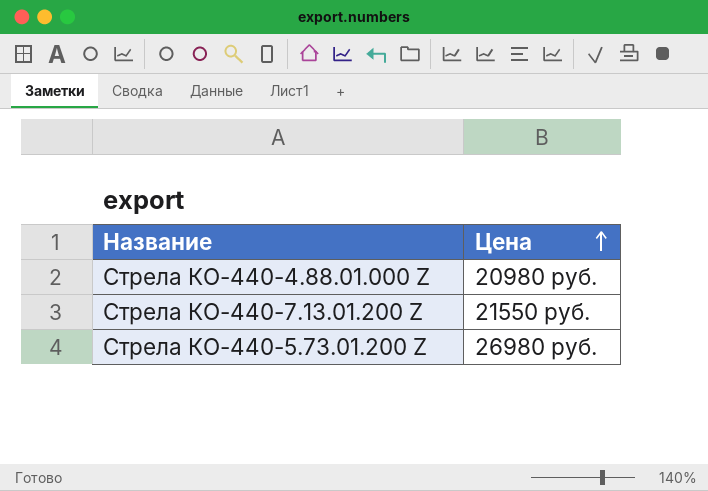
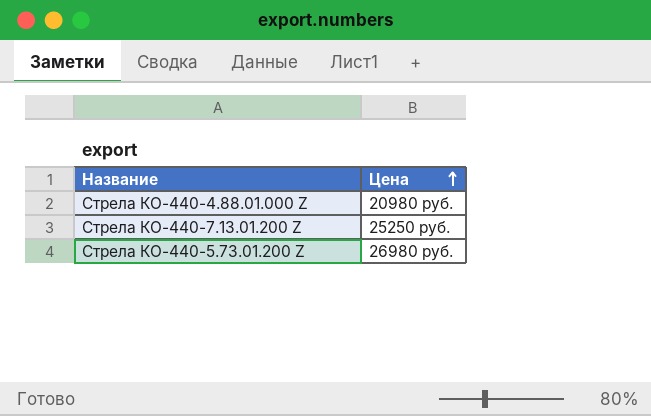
Стрела КО-440-7.13.01.200 Z | Цена: 21550 руб. -> 25250 руб.

